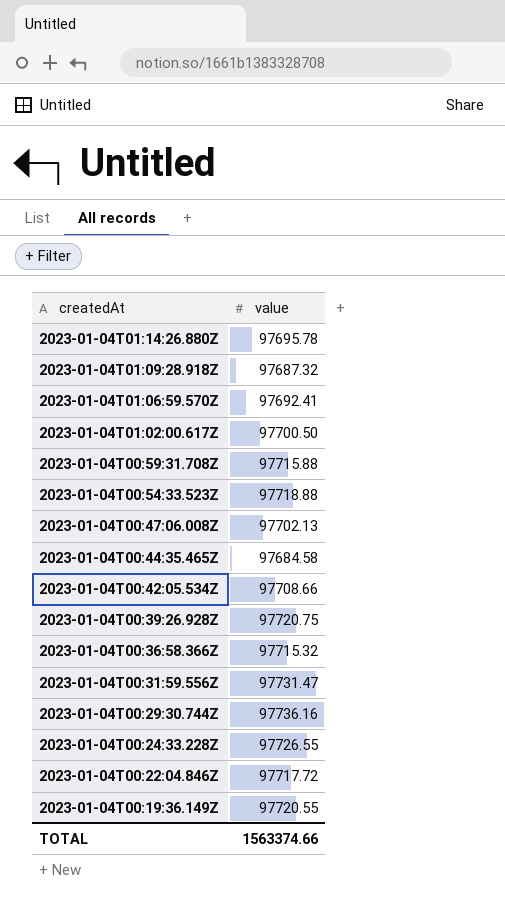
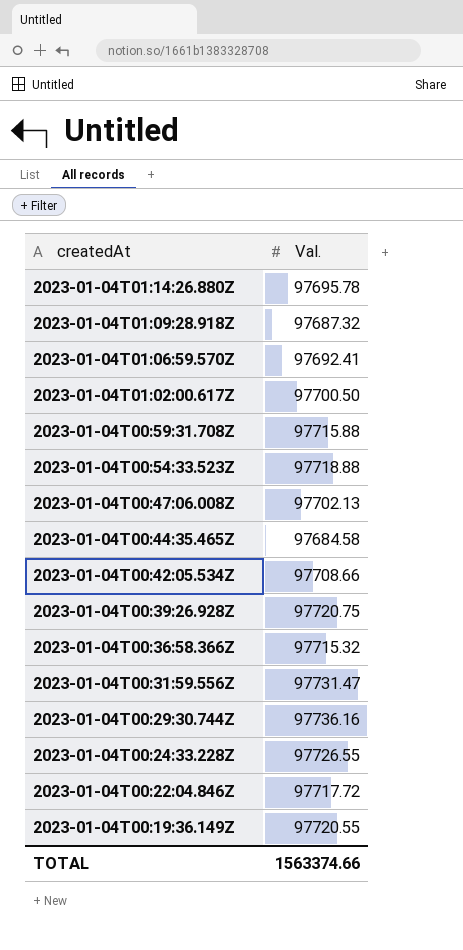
column name: value -> Val.

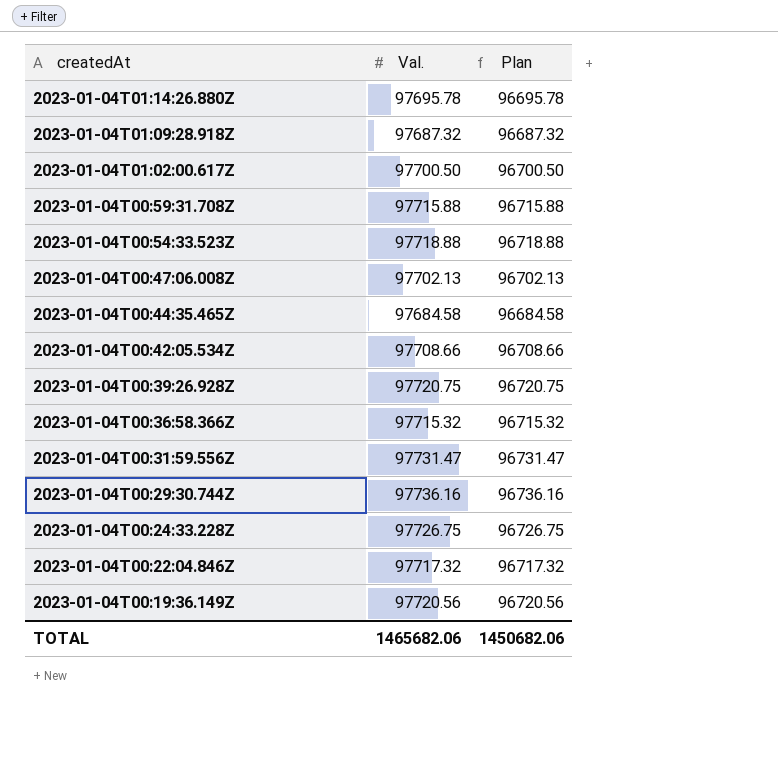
column Plan | formula: none -> [Val.] - 1000
row 2023-01-04T01:06:59.570Z: 97692.41 -> none
2023-01-04T00:24:33.228Z | Val.: 97726.55 -> 97726.75
2023-01-04T00:22:04.846Z | Val.: 97717.72 -> 97717.32
2023-01-04T00:19:36.149Z | Val.: 97720.55 -> 97720.56
TOTAL | Val.: 1563374.66 -> 1465682.06

